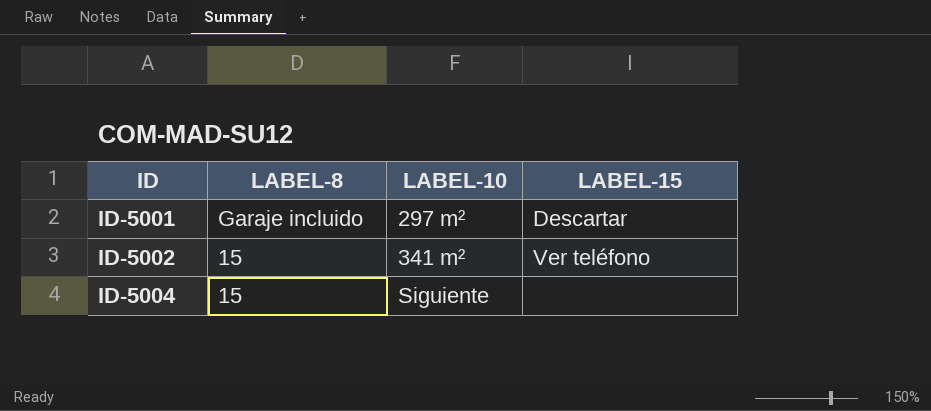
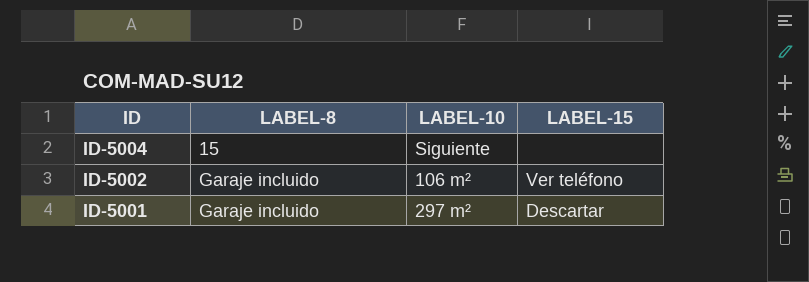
row order: ID ascending -> ID descending
ID-5002 | LABEL-8: 15 -> Garaje incluido
ID-5002 | LABEL-10: 341 m² -> 106 m²

